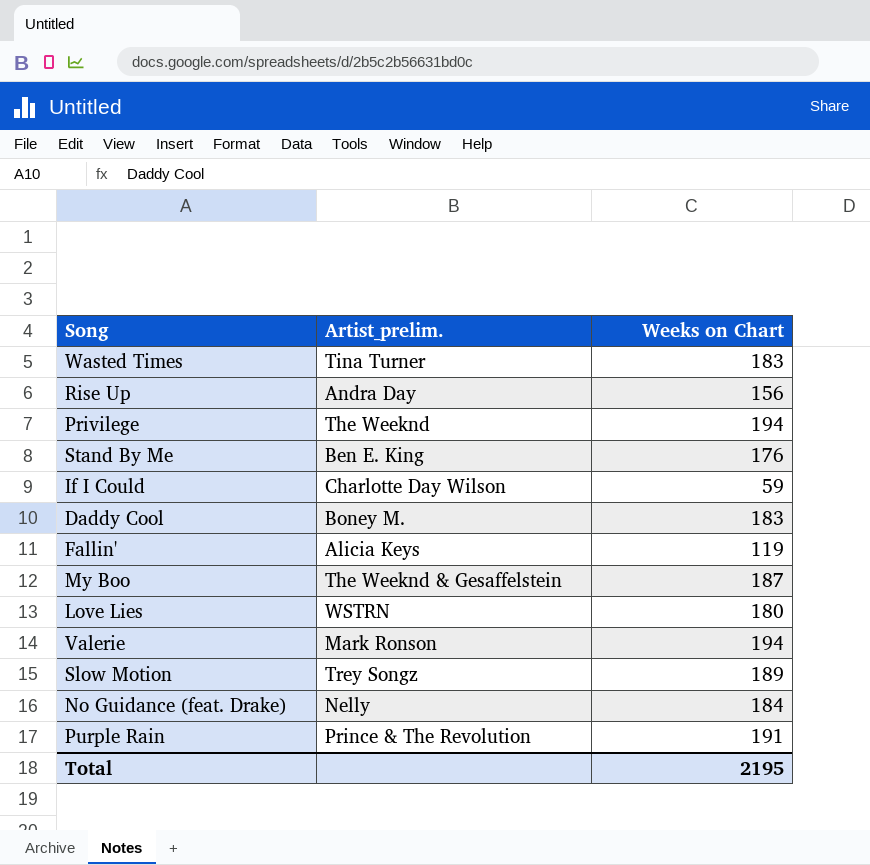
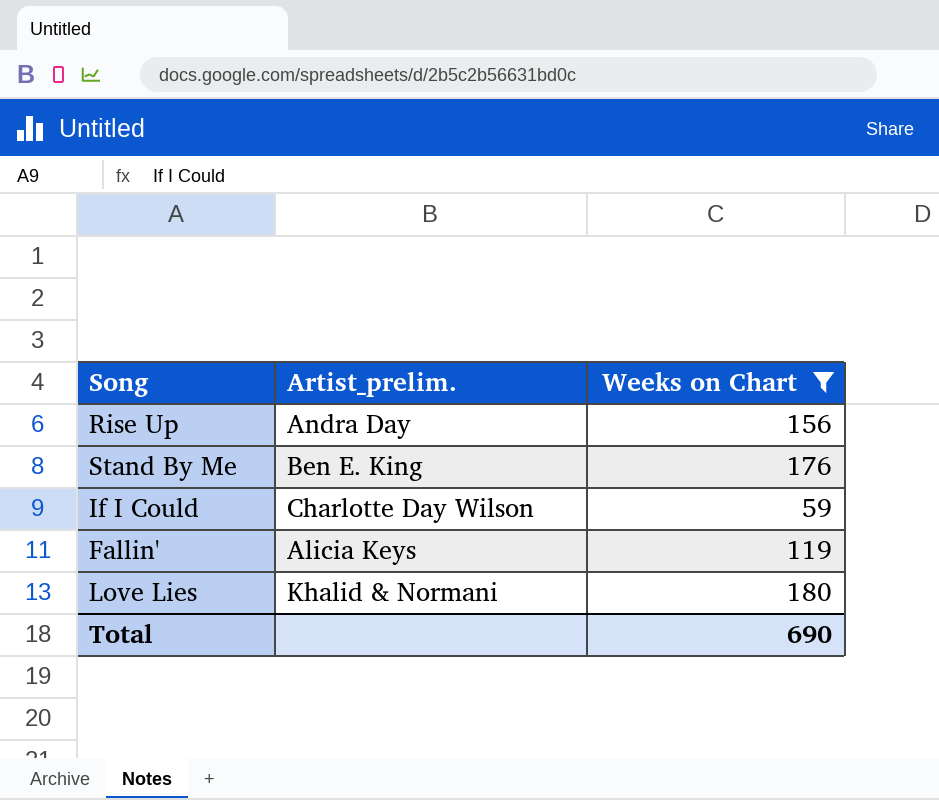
filter: none -> Weeks on Chart <= 180
Love Lies | Artist_prelim.: WSTRN -> Khalid & Normani
Total | Weeks on Chart: 2195 -> 690

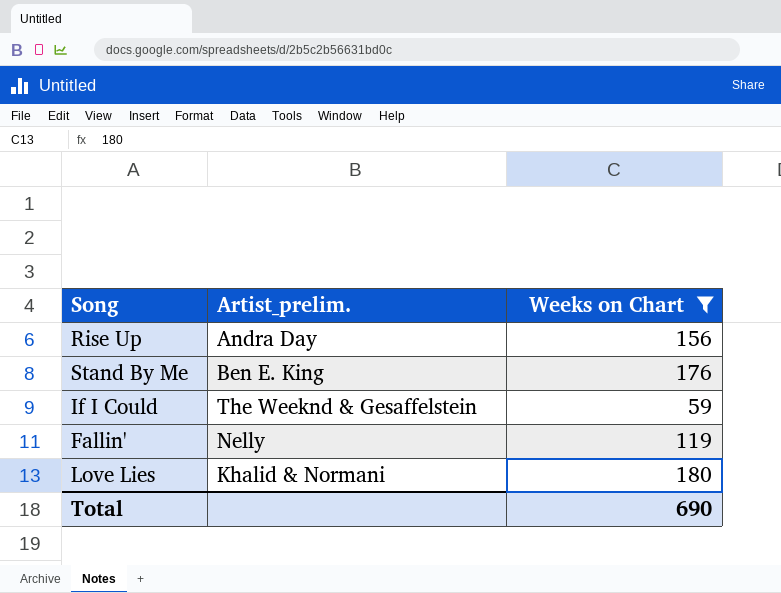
If I Could | Artist_prelim.: Charlotte Day Wilson -> The Weeknd & Gesaffelstein
Fallin' | Artist_prelim.: Alicia Keys -> Nelly

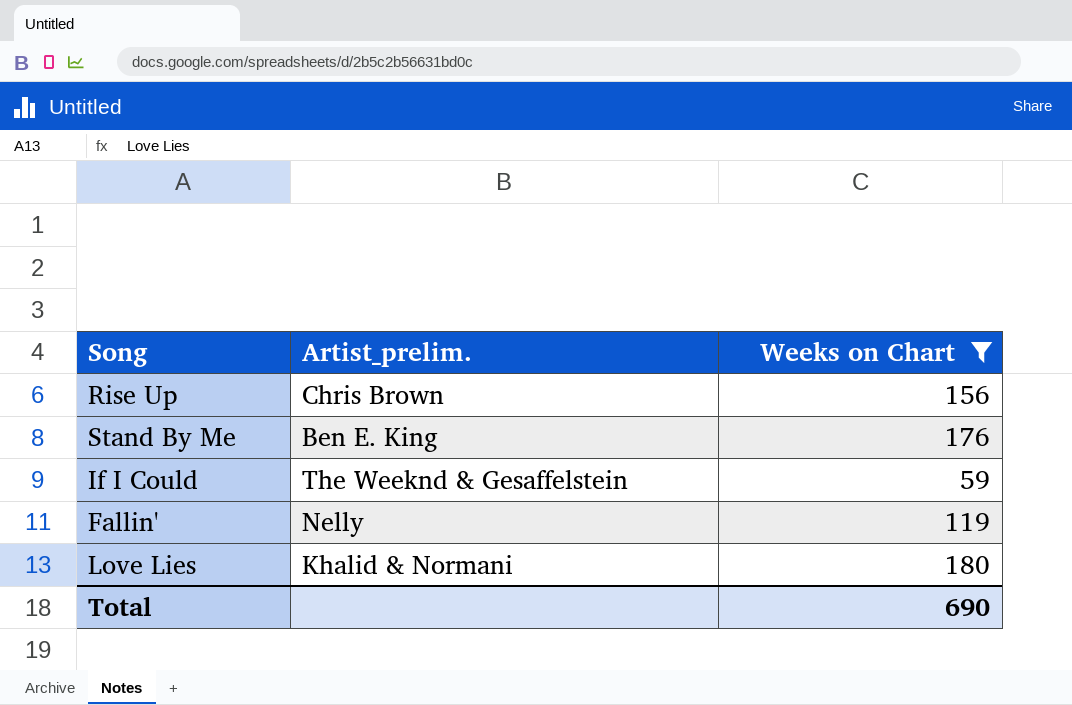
Rise Up | Artist_prelim.: Andra Day -> Chris Brown

